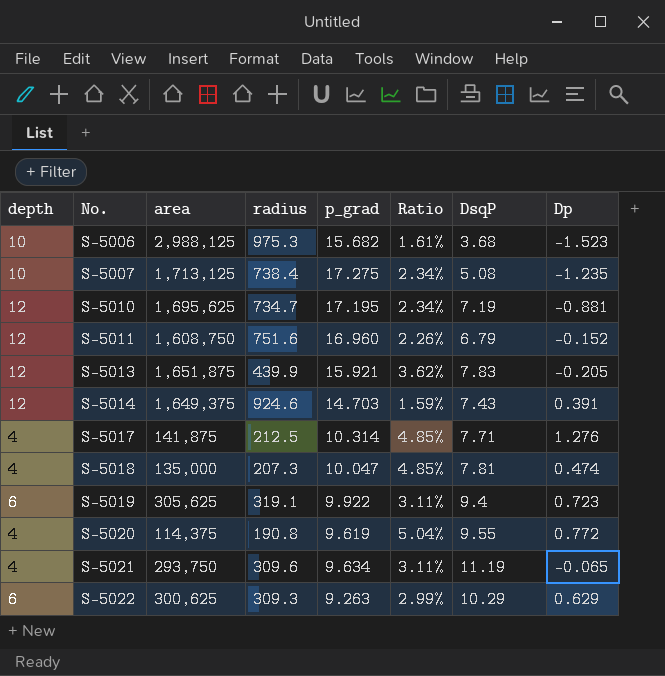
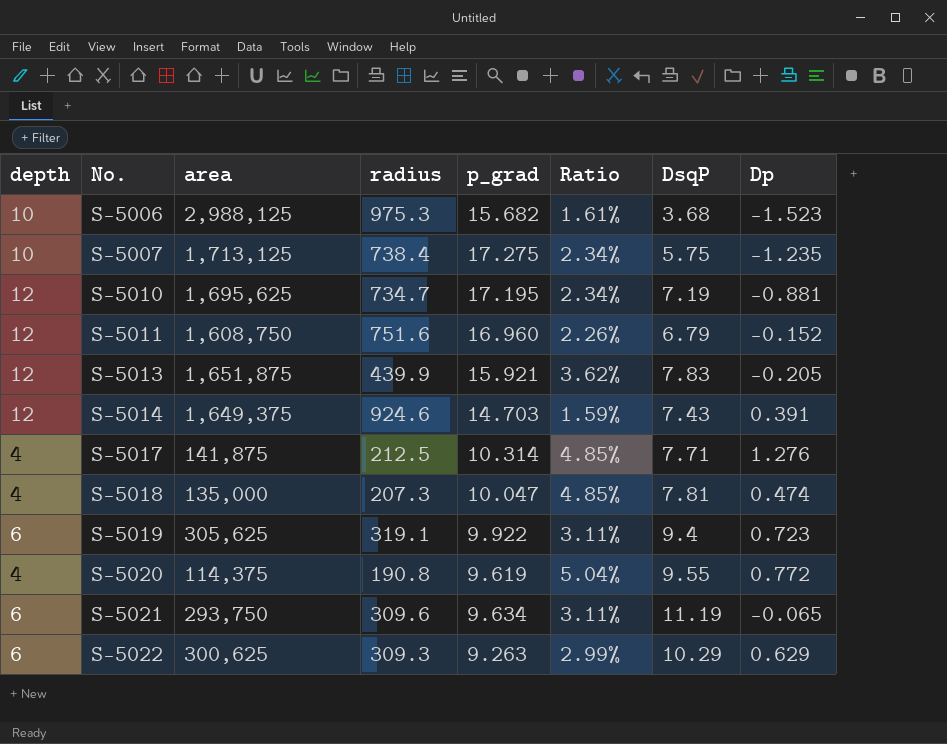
S-5007 | DsqP: 5.08 -> 5.75
S-5021 | depth: 4 -> 6

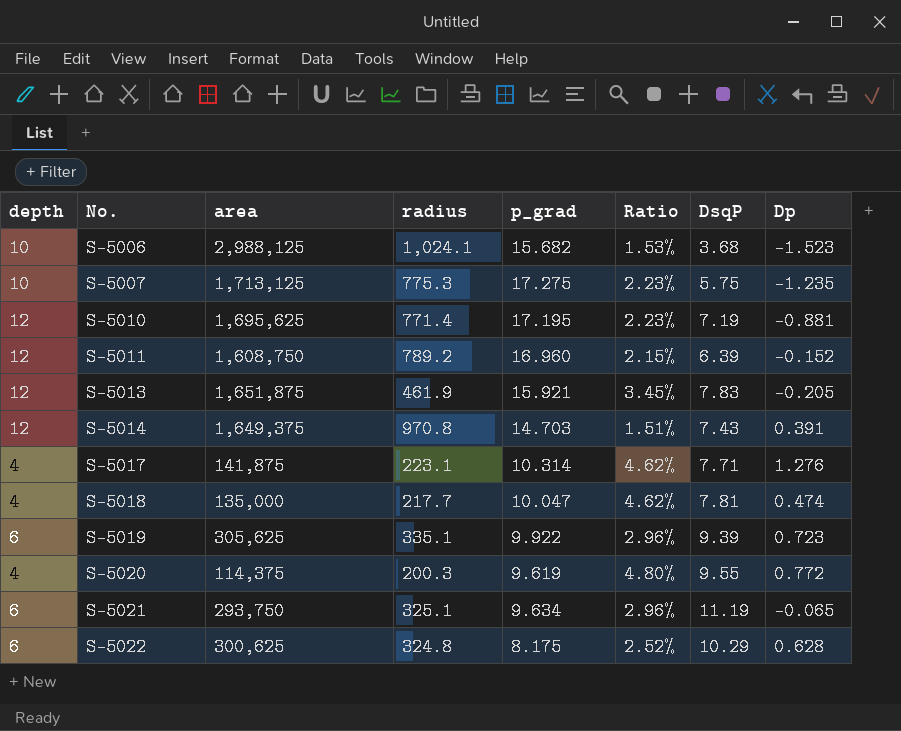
S-5006 | radius: 975.3 -> 1,024.1
S-5006 | Ratio: 1.61% -> 1.53%
S-5007 | radius: 738.4 -> 775.3
S-5007 | Ratio: 2.34% -> 2.23%
S-5010 | radius: 734.7 -> 771.4
S-5010 | Ratio: 2.34% -> 2.23%
S-5011 | radius: 751.6 -> 789.2
S-5011 | Ratio: 2.26% -> 2.15%
S-5011 | DsqP: 6.79 -> 6.39
S-5013 | radius: 439.9 -> 461.9
S-5013 | Ratio: 3.62% -> 3.45%
S-5014 | radius: 924.6 -> 970.8
S-5014 | Ratio: 1.59% -> 1.51%
S-5017 | radius: 212.5 -> 223.1
S-5017 | Ratio: 4.85% -> 4.62%
S-5018 | radius: 207.3 -> 217.7
S-5018 | Ratio: 4.85% -> 4.62%
S-5019 | radius: 319.1 -> 335.1
S-5019 | Ratio: 3.11% -> 2.96%
S-5019 | DsqP: 9.4 -> 9.39
S-5020 | radius: 190.8 -> 200.3
S-5020 | Ratio: 5.04% -> 4.80%
S-5021 | radius: 309.6 -> 325.1
S-5021 | Ratio: 3.11% -> 2.96%
S-5022 | radius: 309.3 -> 324.8
S-5022 | p_grad: 9.263 -> 8.175
S-5022 | Ratio: 2.99% -> 2.52%
S-5022 | Dp: 0.629 -> 0.628

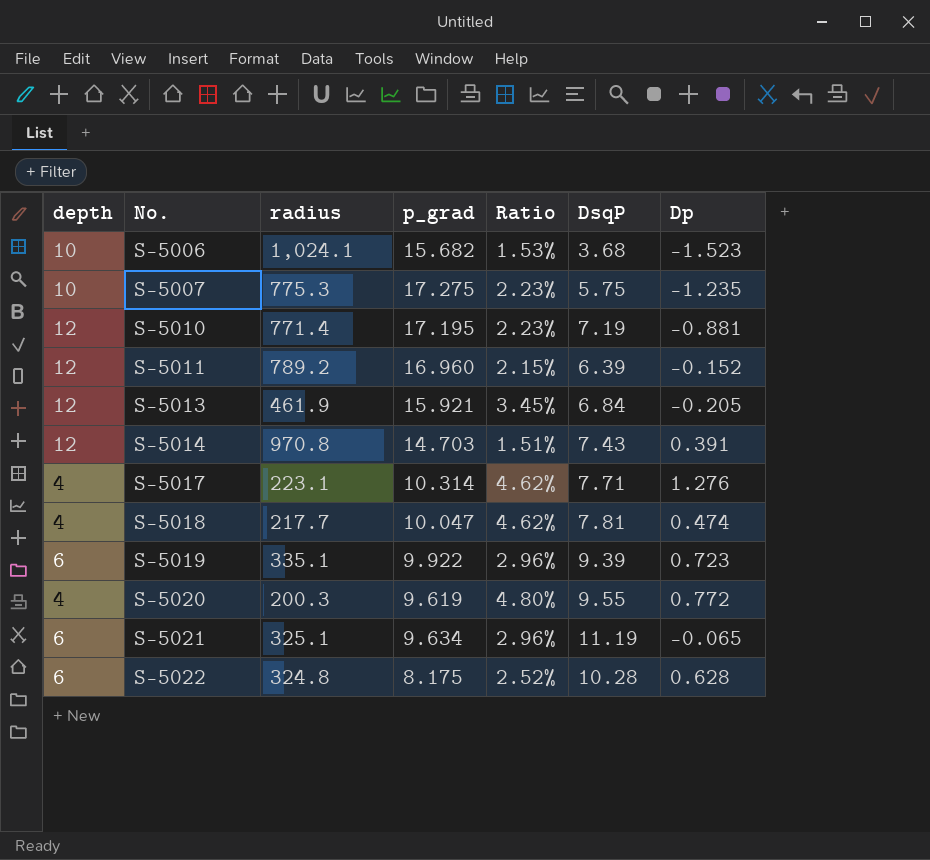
column area | position: 3 -> none
S-5013 | DsqP: 7.83 -> 6.84
S-5022 | DsqP: 10.29 -> 10.28

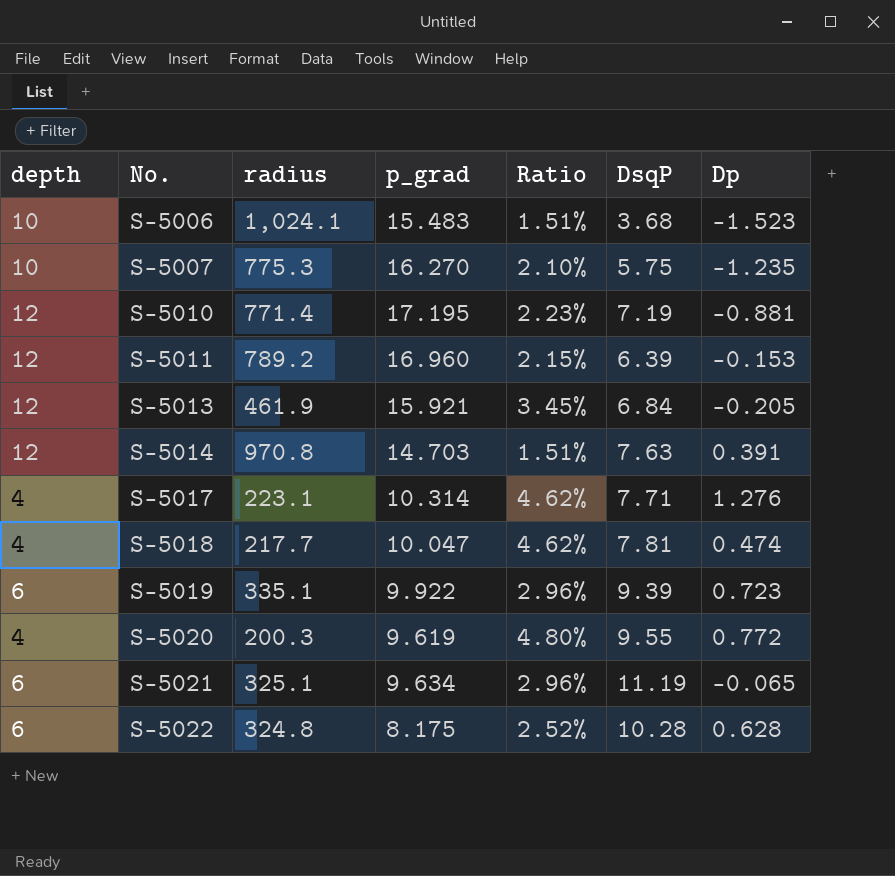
S-5006 | p_grad: 15.682 -> 15.483
S-5006 | Ratio: 1.53% -> 1.51%
S-5007 | p_grad: 17.275 -> 16.270
S-5007 | Ratio: 2.23% -> 2.10%
S-5011 | Dp: -0.152 -> -0.153
S-5014 | DsqP: 7.43 -> 7.63

